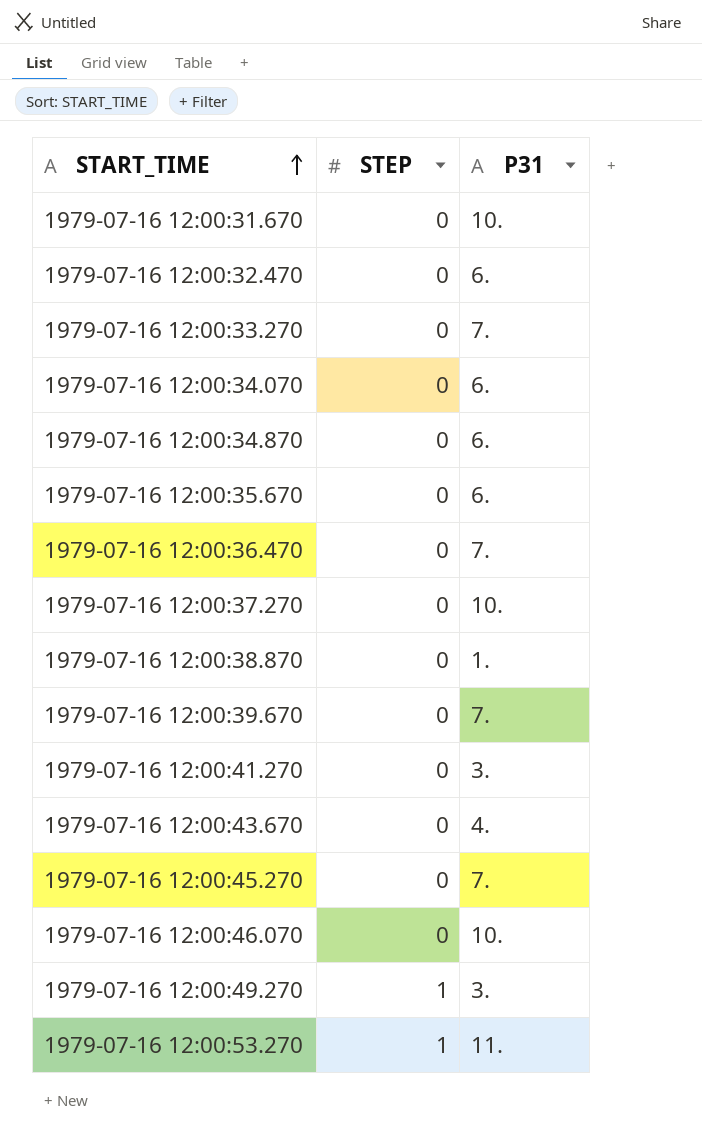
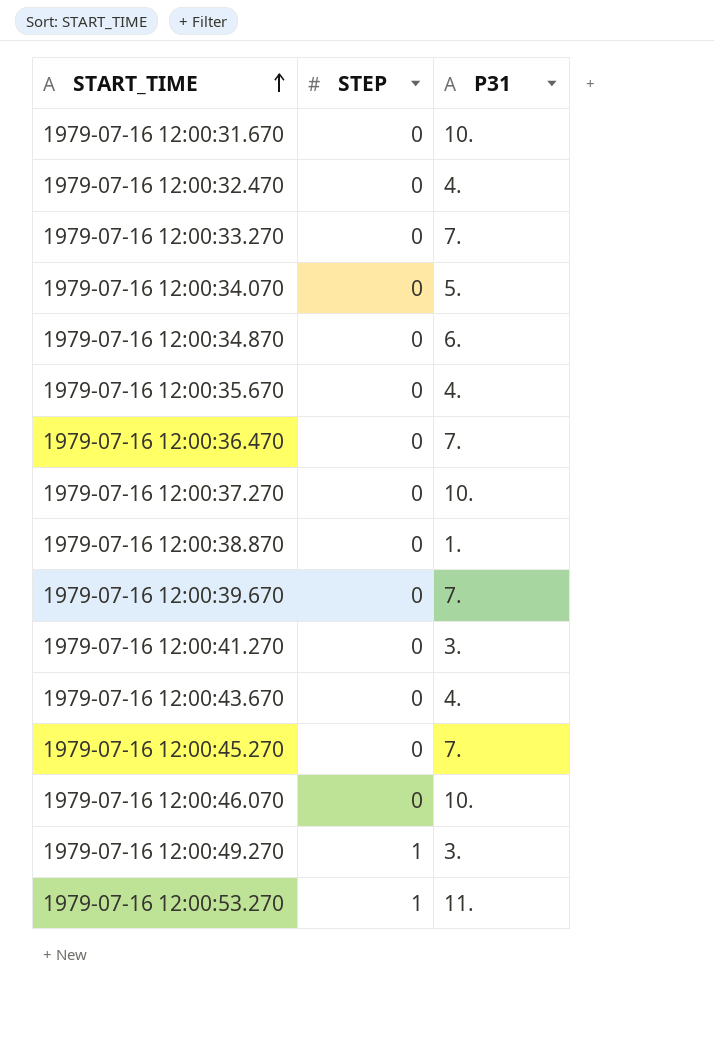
1979-07-16 12:00:32.470 | P31: 6. -> 4.
1979-07-16 12:00:34.070 | P31: 6. -> 5.
1979-07-16 12:00:35.670 | P31: 6. -> 4.

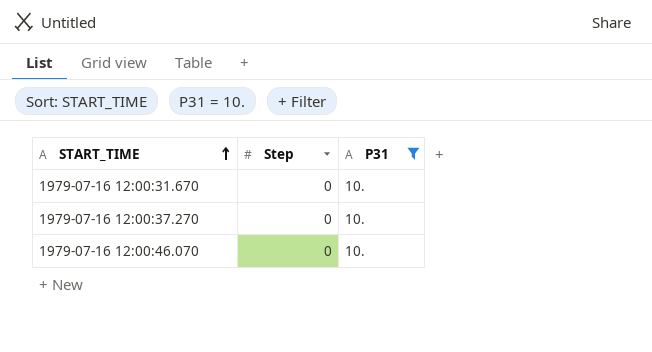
filter: none -> P31 = 10.
column name: STEP -> Step

